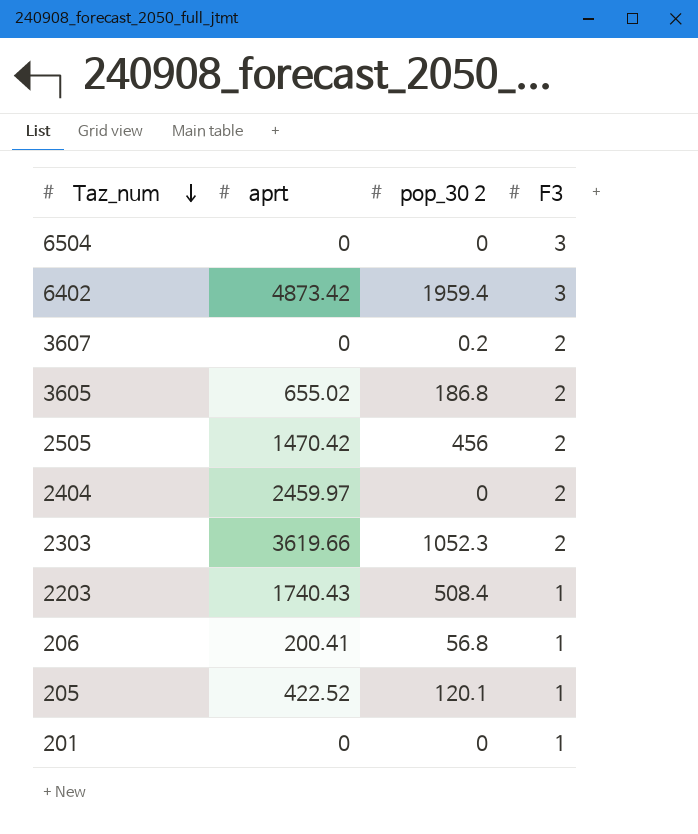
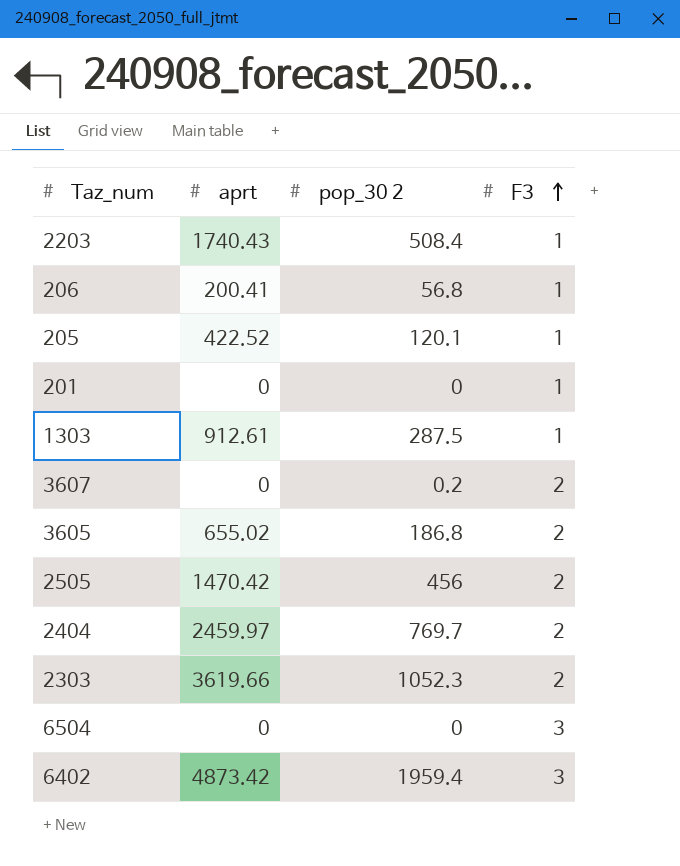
row order: Taz_num descending -> F3 ascending
row 1303: none -> 912.61 | 287.5 | 1
2404 | pop_30 2: 0 -> 769.7

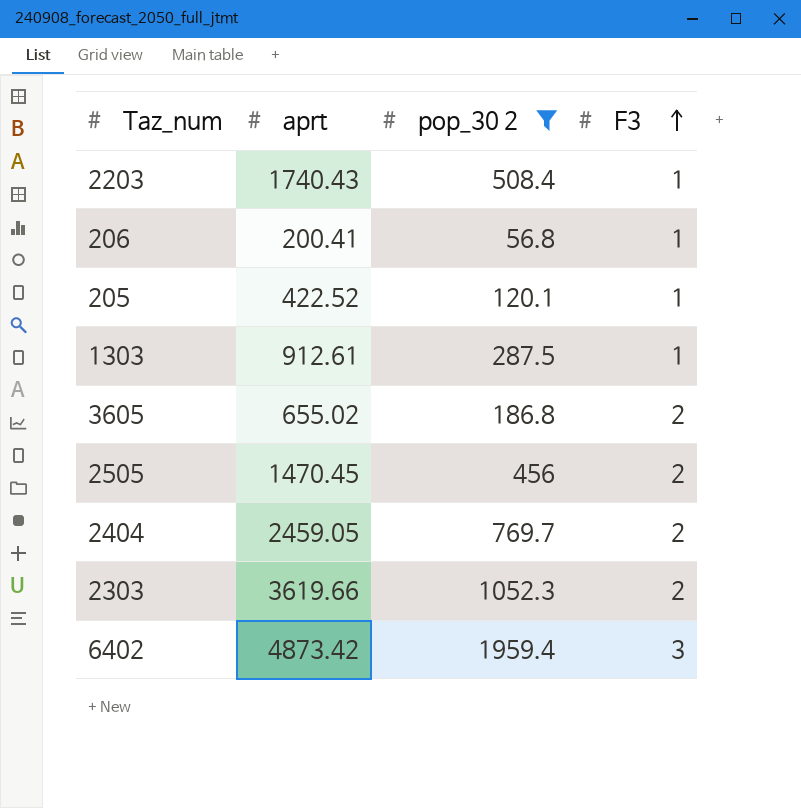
filter: none -> pop_30 2 >= 56.8
2505 | aprt: 1470.42 -> 1470.45
2404 | aprt: 2459.97 -> 2459.05

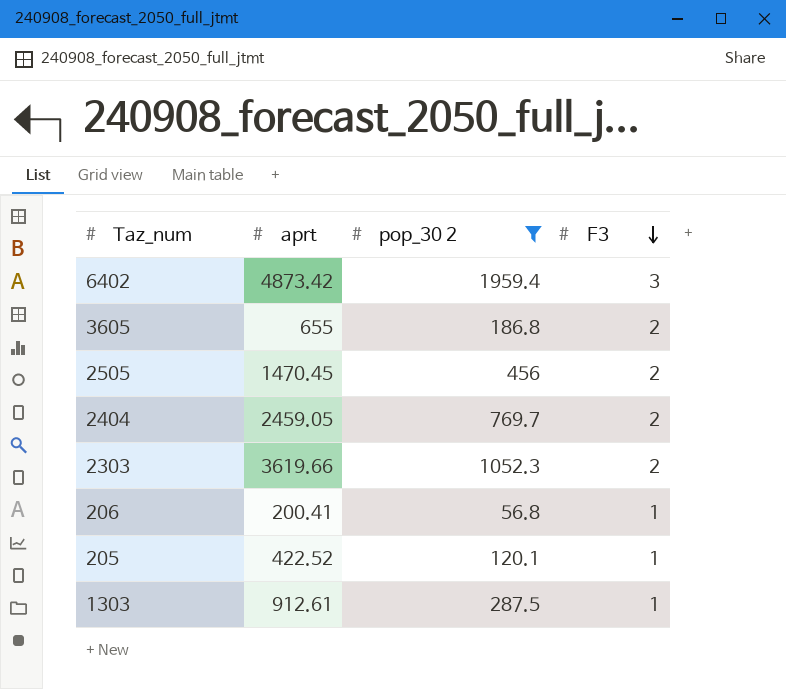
row order: F3 ascending -> F3 descending
row 2203: 1740.43 | 508.4 | 1 -> none
3605 | aprt: 655.02 -> 655

